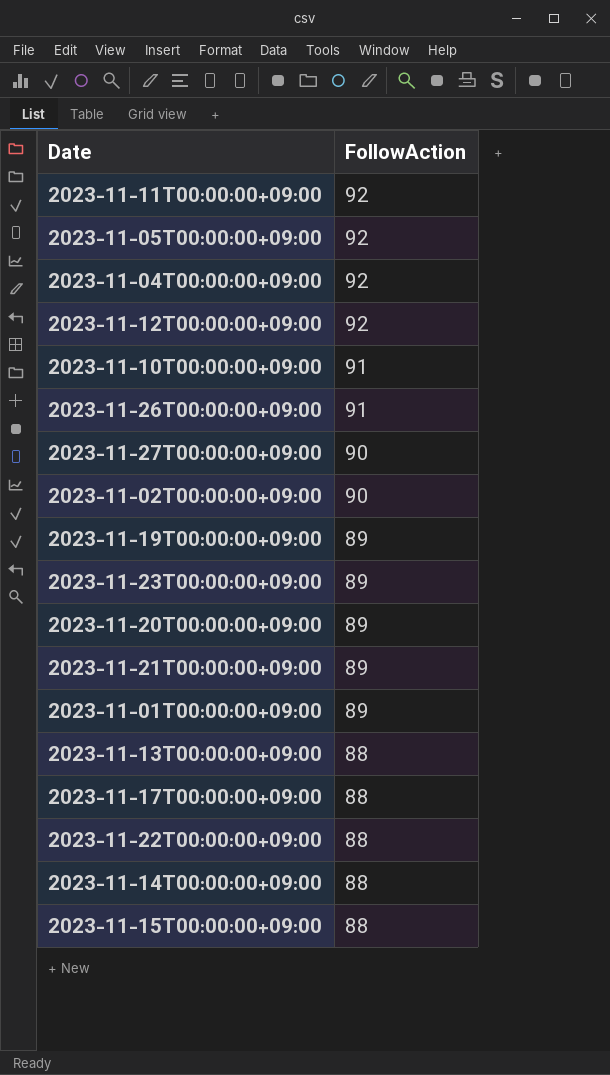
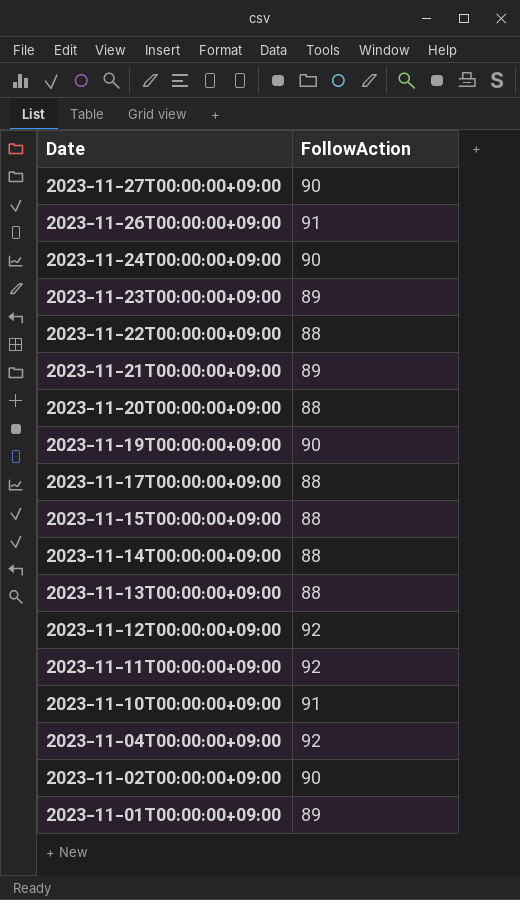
row order: FollowAction descending -> Date descending
row 2023-11-05T00:00:00+09:00: 92 -> none
row 2023-11-24T00:00:00+09:00: none -> 90
2023-11-20T00:00:00+09:00 | FollowAction: 89 -> 88
2023-11-19T00:00:00+09:00 | FollowAction: 89 -> 90

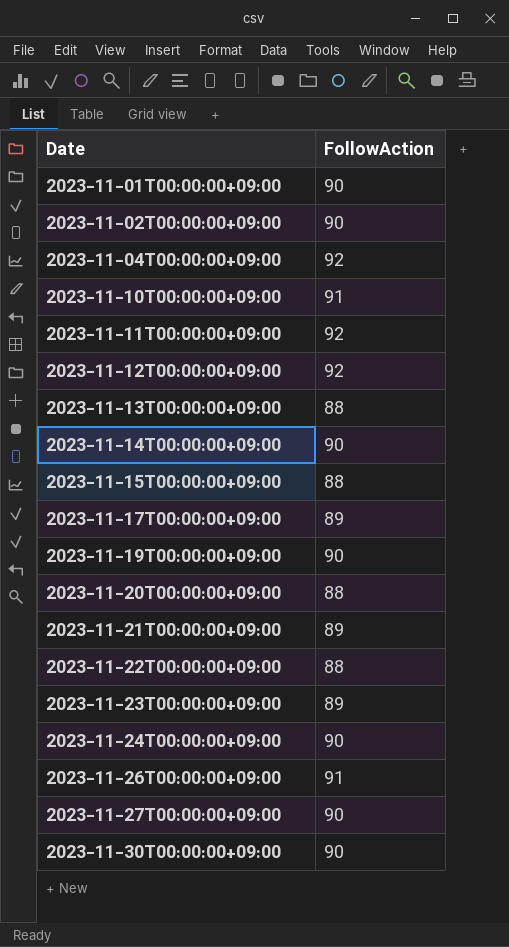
row order: Date descending -> Date ascending
2023-11-01T00:00:00+09:00 | FollowAction: 89 -> 90
2023-11-14T00:00:00+09:00 | FollowAction: 88 -> 90
2023-11-17T00:00:00+09:00 | FollowAction: 88 -> 89
row 2023-11-30T00:00:00+09:00: none -> 90

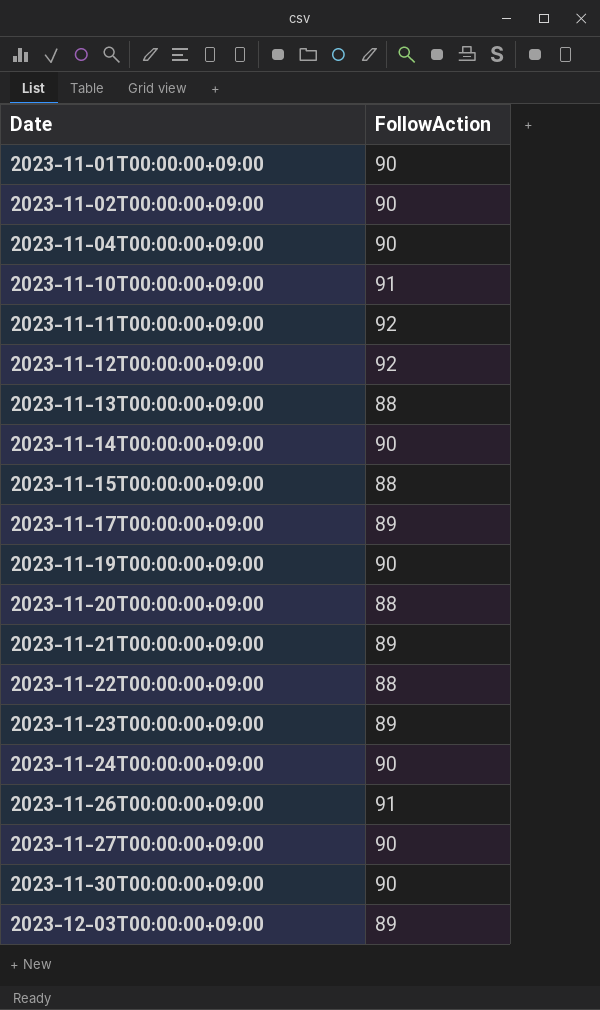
2023-11-04T00:00:00+09:00 | FollowAction: 92 -> 90
row 2023-12-03T00:00:00+09:00: none -> 89

